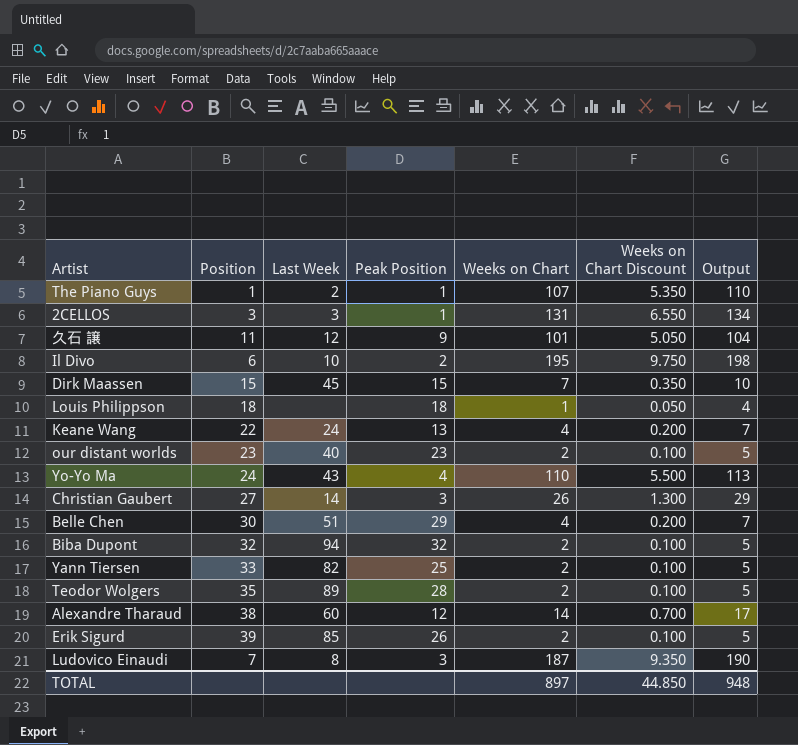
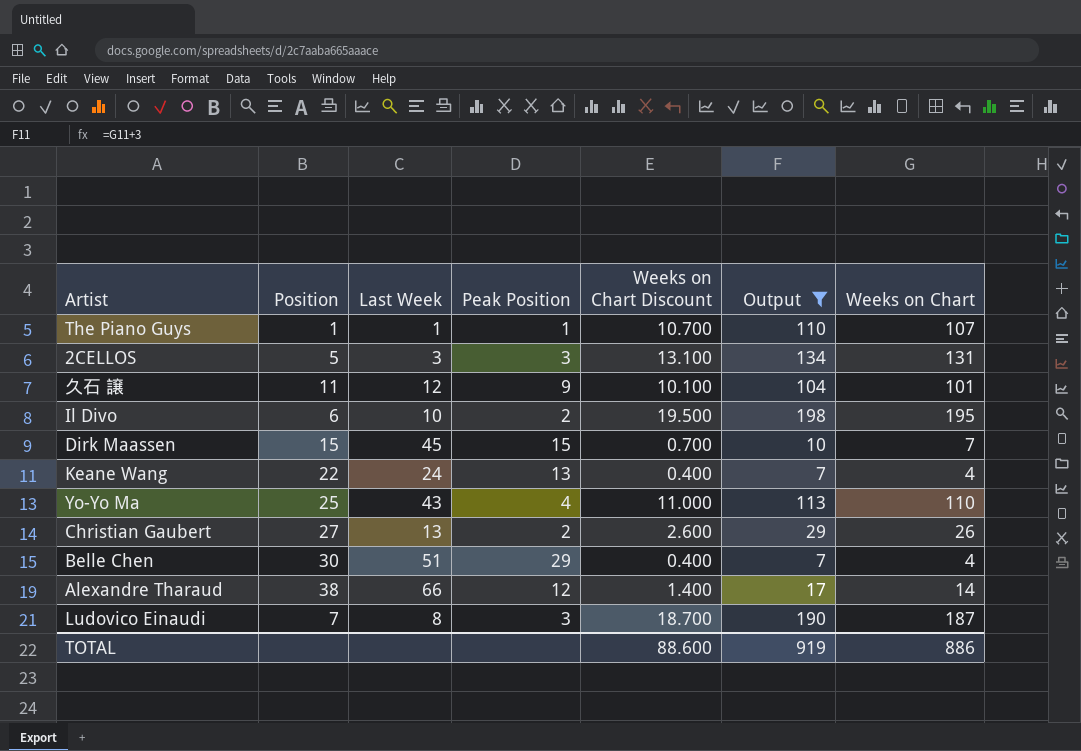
filter: none -> Output >= 7
column Weeks on Chart Discount | formula: [Weeks on Chart] * 0.05 -> [Weeks on Chart] * 0.1
column Weeks on Chart | position: 5 -> 7
The Piano Guys | Last Week: 2 -> 1
2CELLOS | Position: 3 -> 5
2CELLOS | Peak Position: 1 -> 3
Yo-Yo Ma | Position: 24 -> 25
Christian Gaubert | Last Week: 14 -> 13
Christian Gaubert | Peak Position: 3 -> 2
Alexandre Tharaud | Last Week: 60 -> 66
TOTAL | Weeks on Chart Discount: 44.850 -> 88.600
TOTAL | Output: 948 -> 919
TOTAL | Weeks on Chart: 897 -> 886

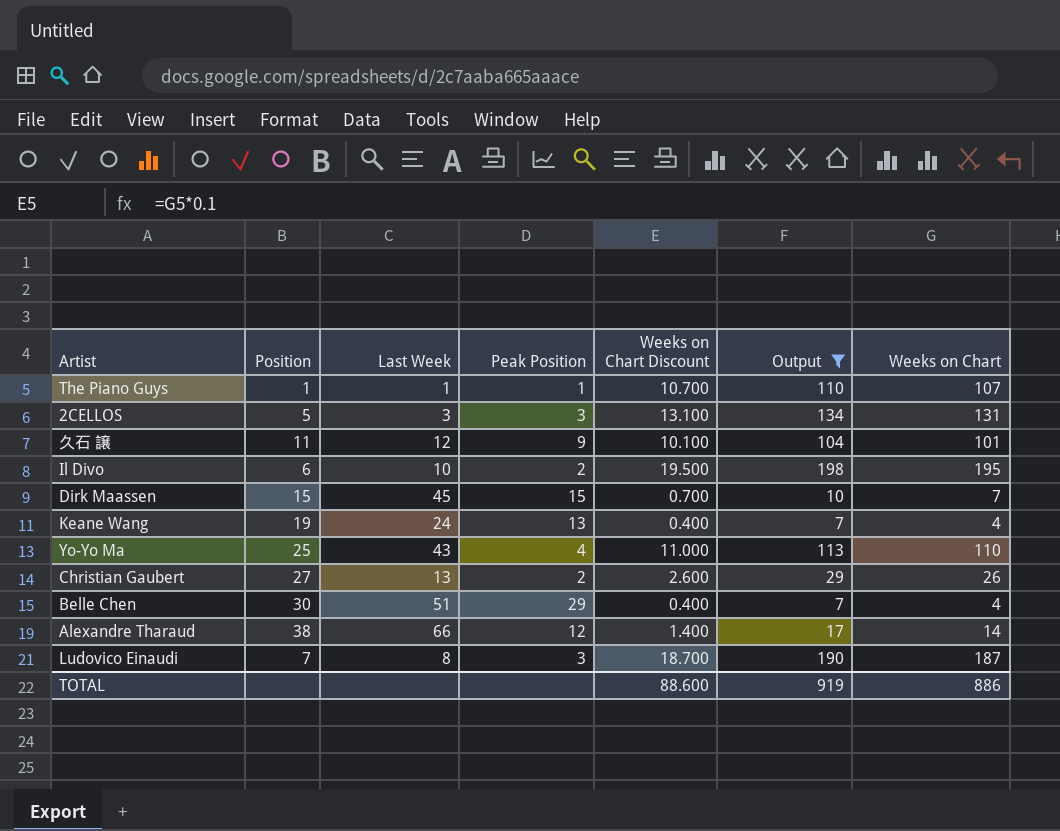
Keane Wang | Position: 22 -> 19

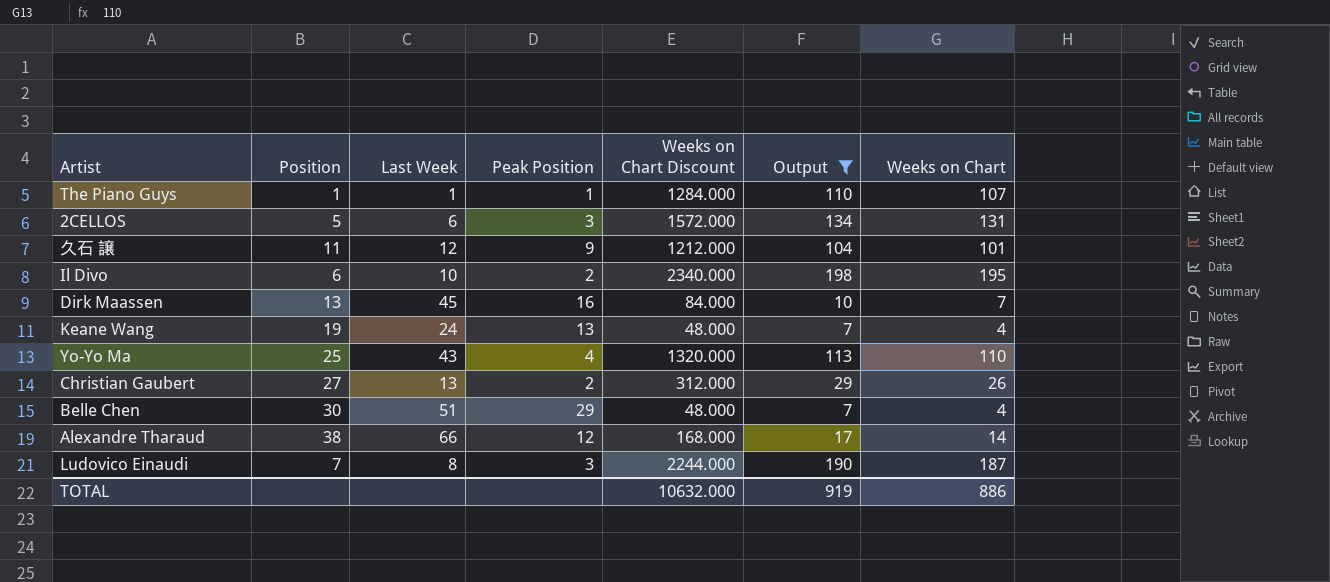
column Weeks on Chart Discount | formula: [Weeks on Chart] * 0.1 -> [Weeks on Chart] * 12
2CELLOS | Last Week: 3 -> 6
Dirk Maassen | Position: 15 -> 13
Dirk Maassen | Peak Position: 15 -> 16
TOTAL | Weeks on Chart Discount: 88.600 -> 10632.000

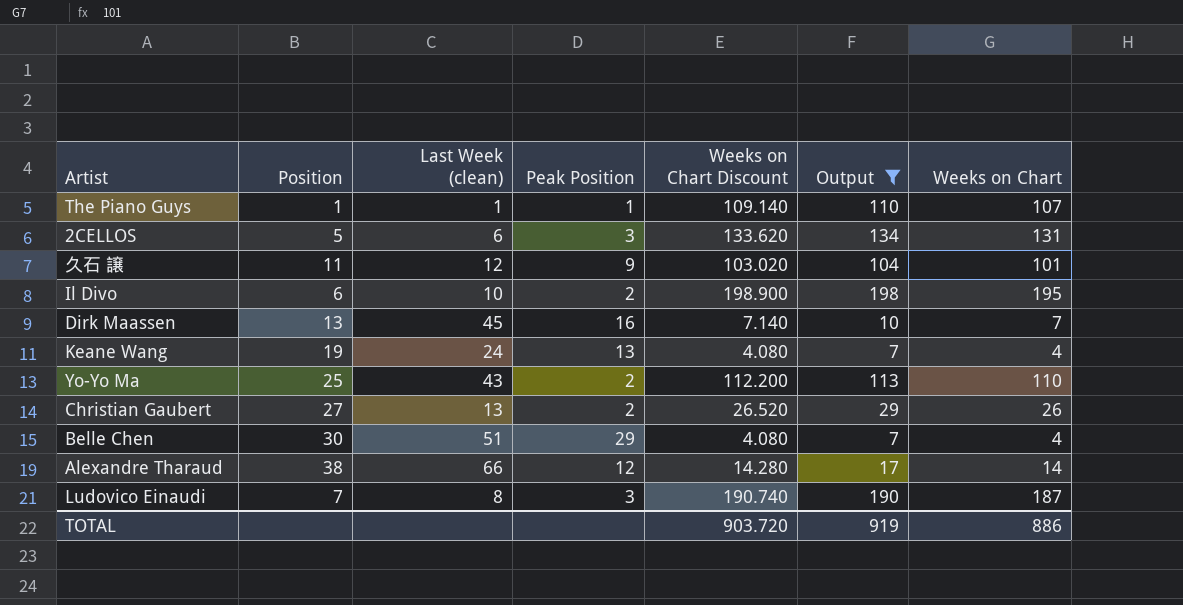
column name: Last Week -> Last Week (clean)
column Weeks on Chart Discount | formula: [Weeks on Chart] * 12 -> [Weeks on Chart] * 1.02
Yo-Yo Ma | Peak Position: 4 -> 2
TOTAL | Weeks on Chart Discount: 10632.000 -> 903.720

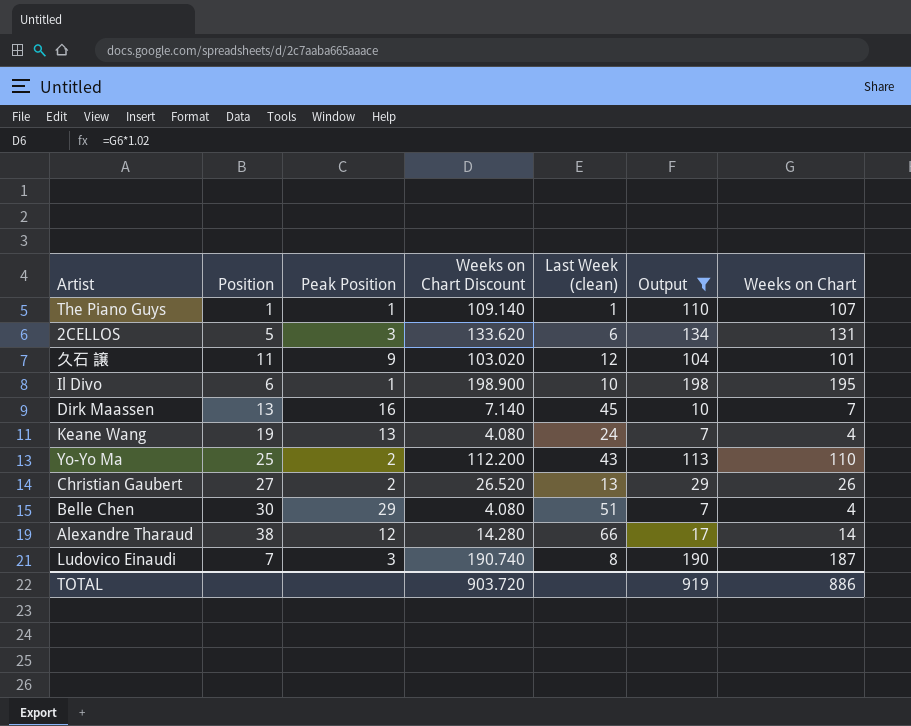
column Last Week (clean) | position: 3 -> 5
Il Divo | Peak Position: 2 -> 1

